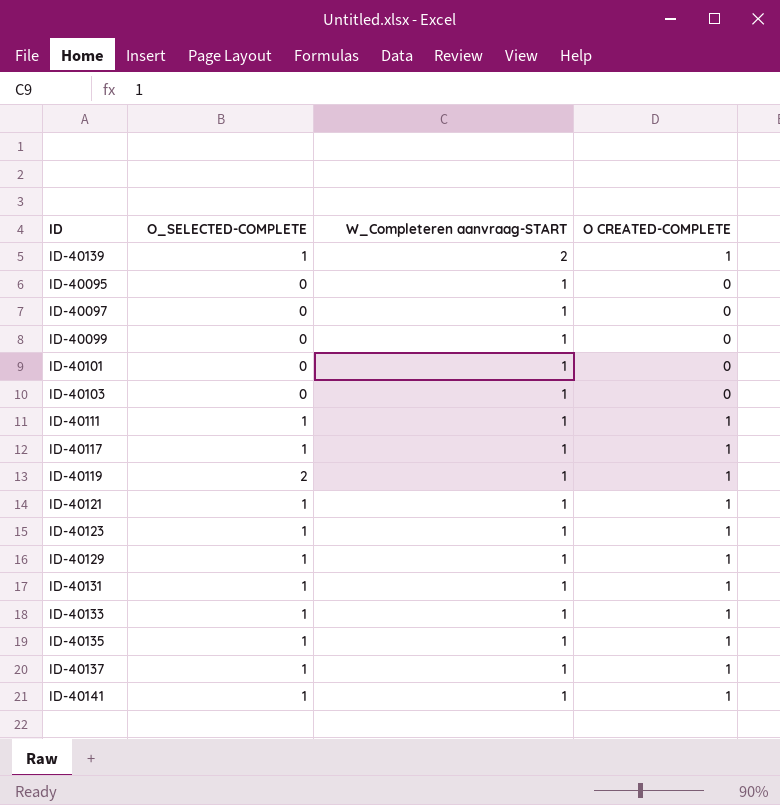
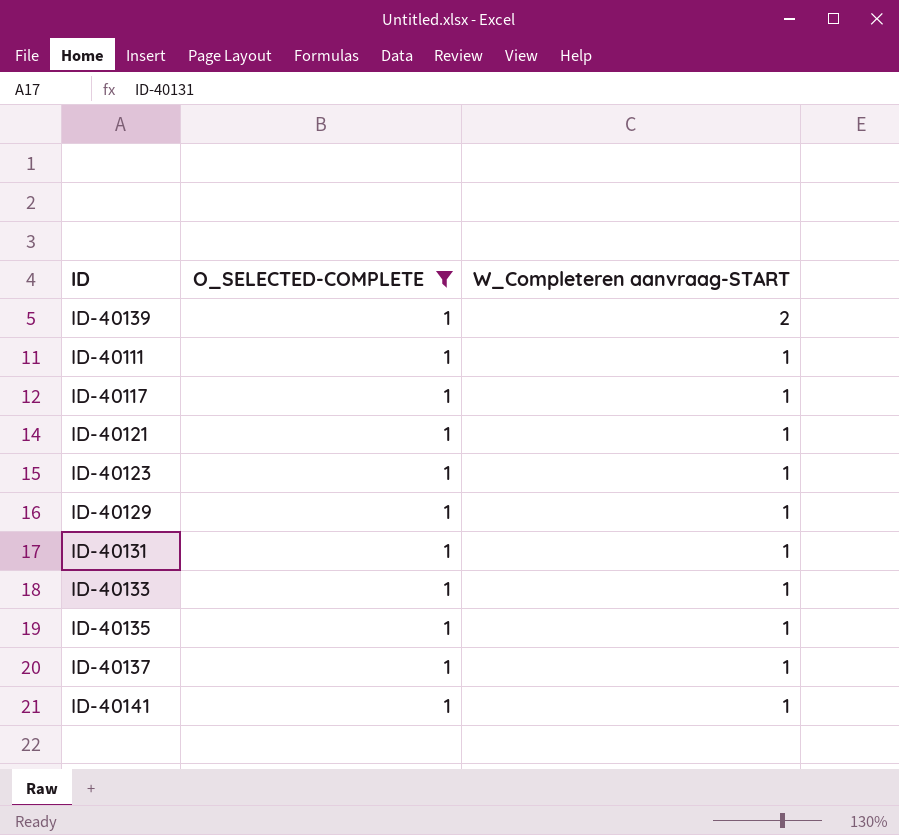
filter: none -> O_SELECTED-COMPLETE = 1
column O CREATED-COMPLETE | position: 4 -> none

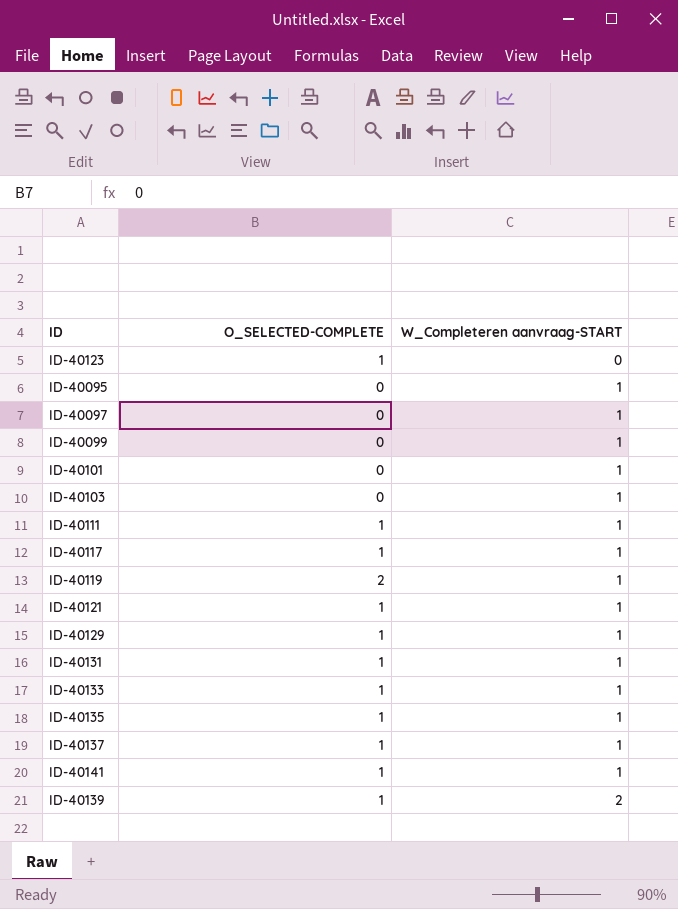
filter: O_SELECTED-COMPLETE = 1 -> none
row order: W_Completeren aanvraag-START descending -> W_Completeren aanvraag-START ascending
ID-40123 | W_Completeren aanvraag-START: 1 -> 0

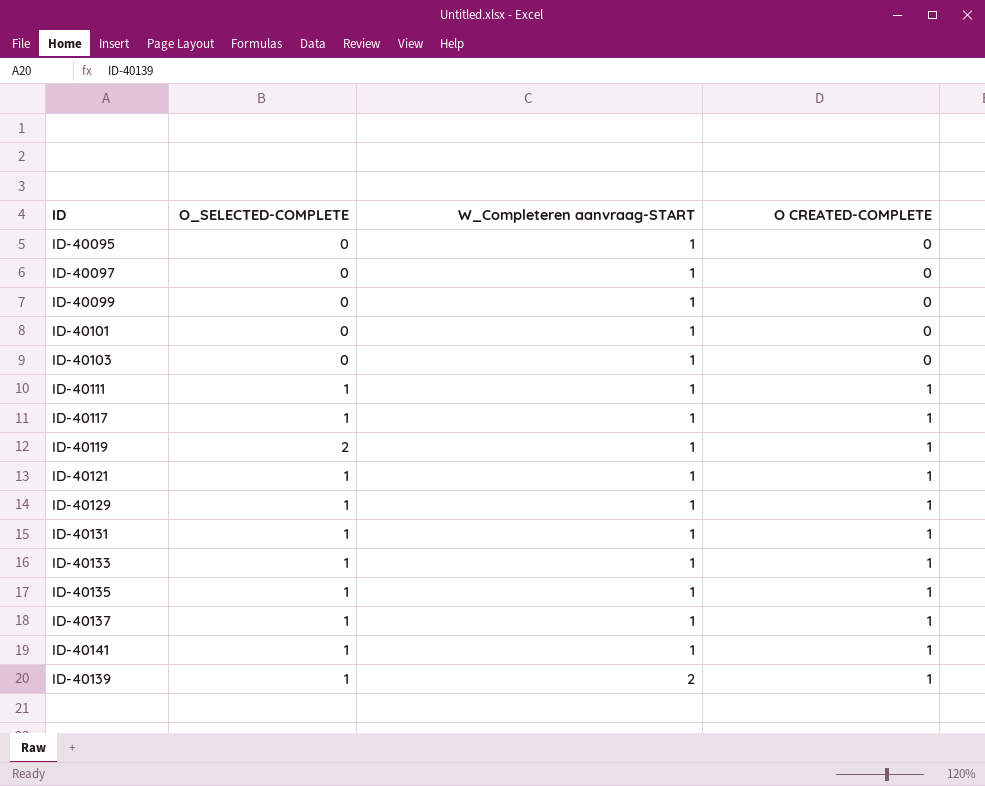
column O CREATED-COMPLETE | position: none -> 4
row ID-40123: 1 | 0 -> none

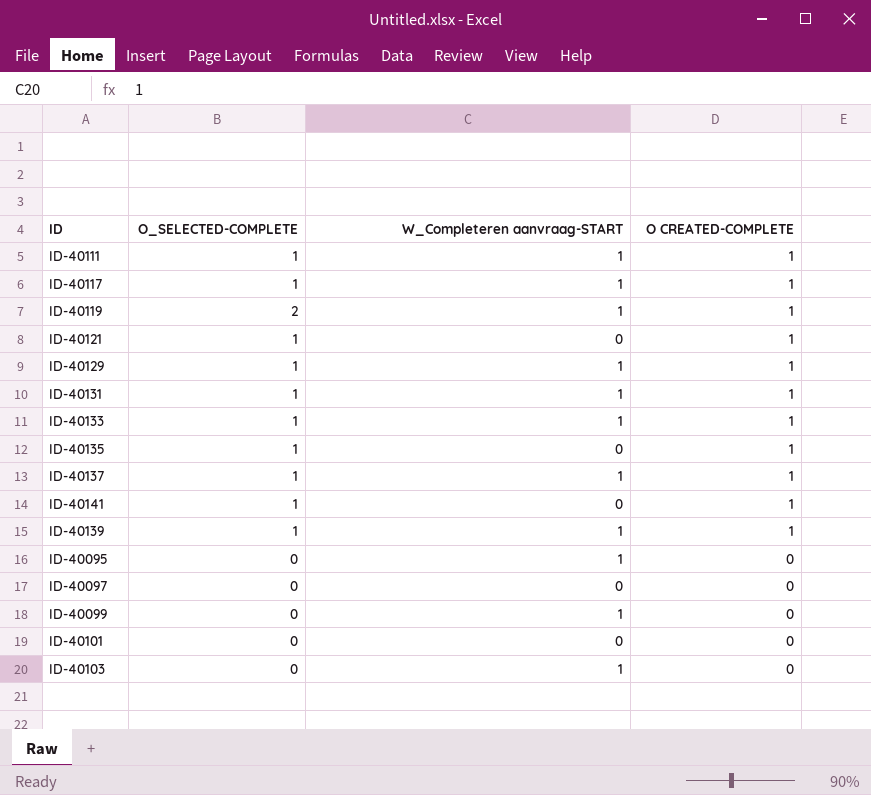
row order: W_Completeren aanvraag-START ascending -> O CREATED-COMPLETE descending
ID-40121 | W_Completeren aanvraag-START: 1 -> 0
ID-40135 | W_Completeren aanvraag-START: 1 -> 0
ID-40141 | W_Completeren aanvraag-START: 1 -> 0
ID-40139 | W_Completeren aanvraag-START: 2 -> 1
ID-40097 | W_Completeren aanvraag-START: 1 -> 0
ID-40101 | W_Completeren aanvraag-START: 1 -> 0

